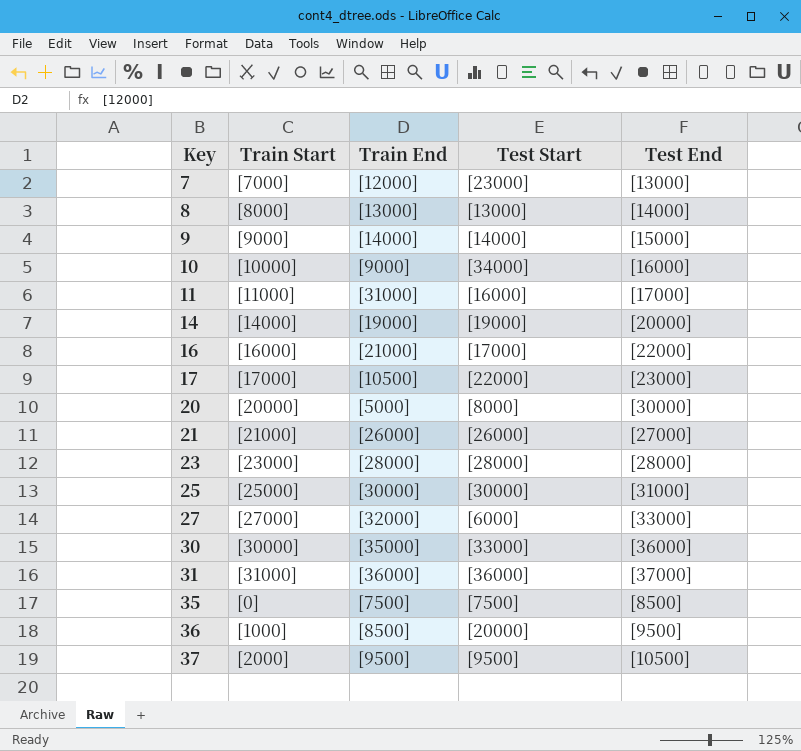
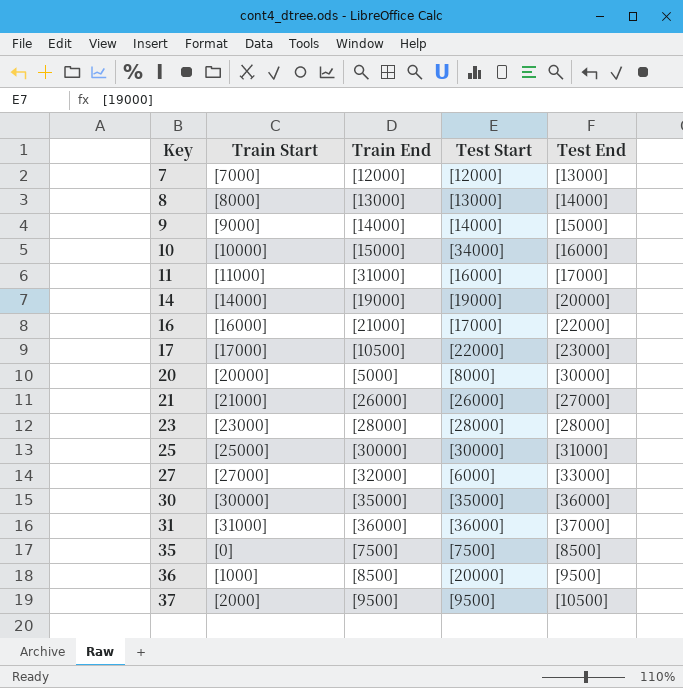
7 | Test Start: [23000] -> [12000]
10 | Train End: [9000] -> [15000]
30 | Test Start: [33000] -> [35000]

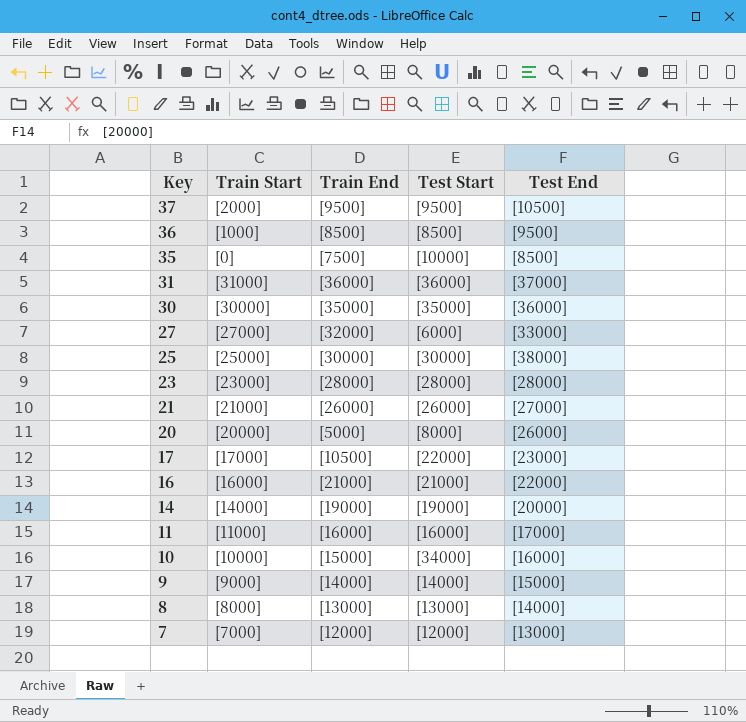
row order: Key ascending -> Key descending
36 | Test Start: [20000] -> [8500]
35 | Test Start: [7500] -> [10000]
25 | Test End: [31000] -> [38000]
20 | Test End: [30000] -> [26000]
16 | Test Start: [17000] -> [21000]
11 | Train End: [31000] -> [16000]

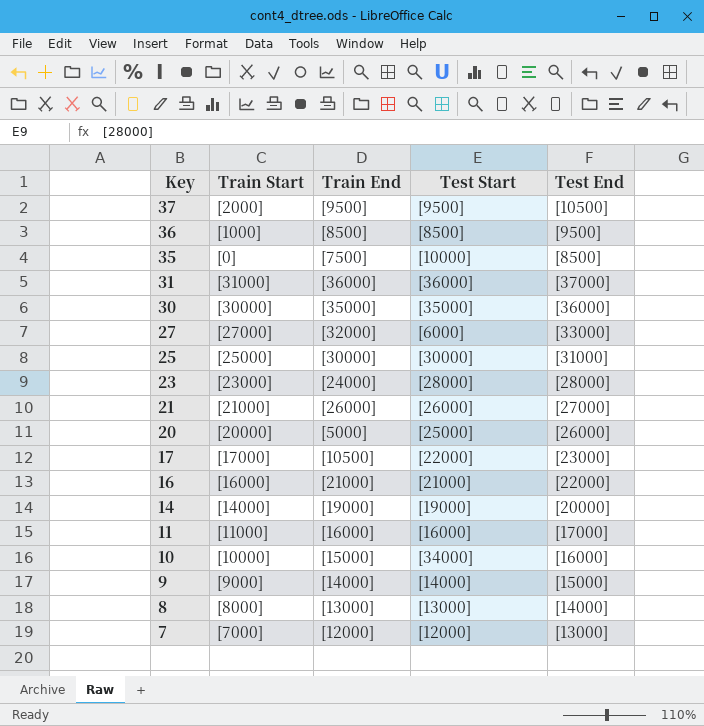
25 | Test End: [38000] -> [31000]
23 | Train End: [28000] -> [24000]
20 | Test Start: [8000] -> [25000]

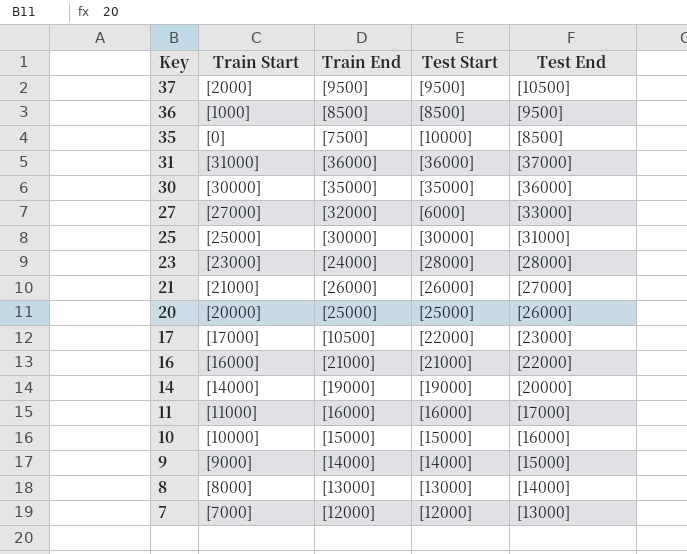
20 | Train End: [5000] -> [25000]
10 | Test Start: [34000] -> [15000]

